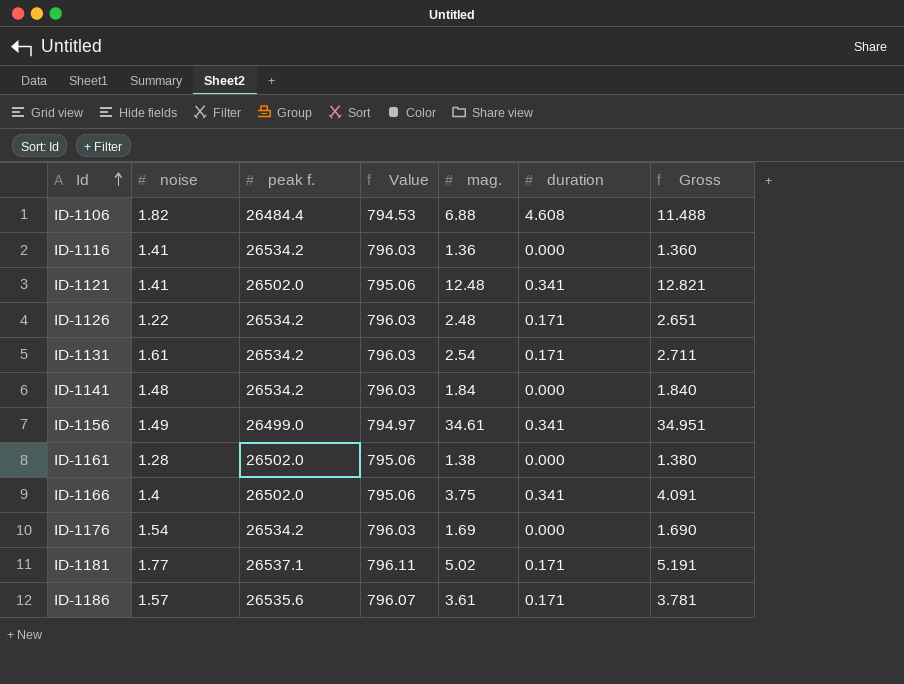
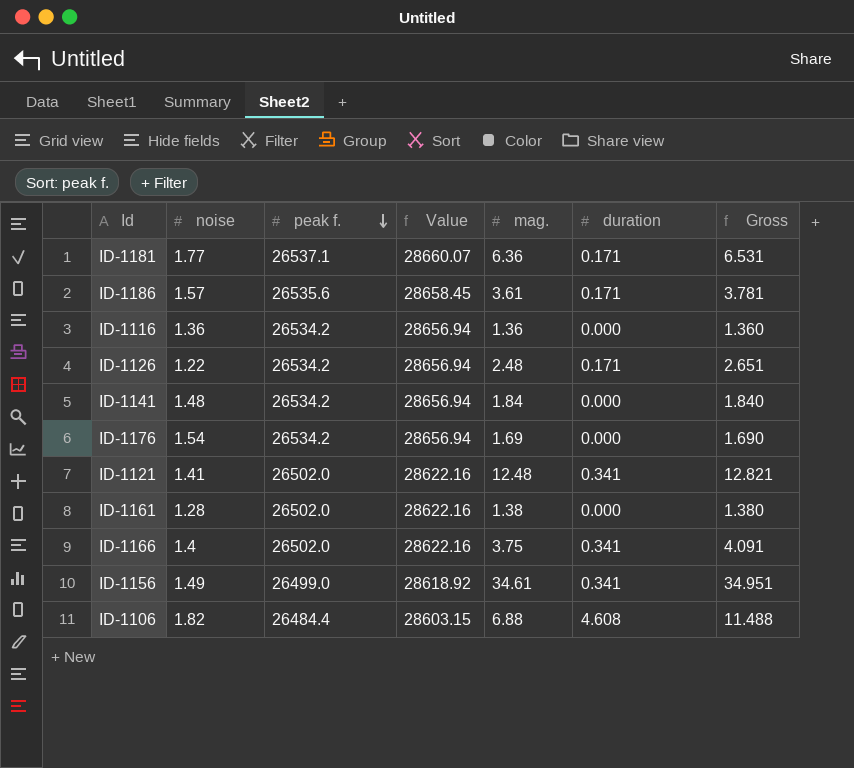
row order: Id ascending -> peak f. descending
column Value | formula: [peak f.] * 0.03 -> [peak f.] * 1.08
row ID-1131: 1.61 | 26534.2 | 796.03 | 2.54 | 0.171 | 2.711 -> none
ID-1181 | mag.: 5.02 -> 6.36
ID-1181 | Gross: 5.191 -> 6.531
ID-1116 | noise: 1.41 -> 1.36

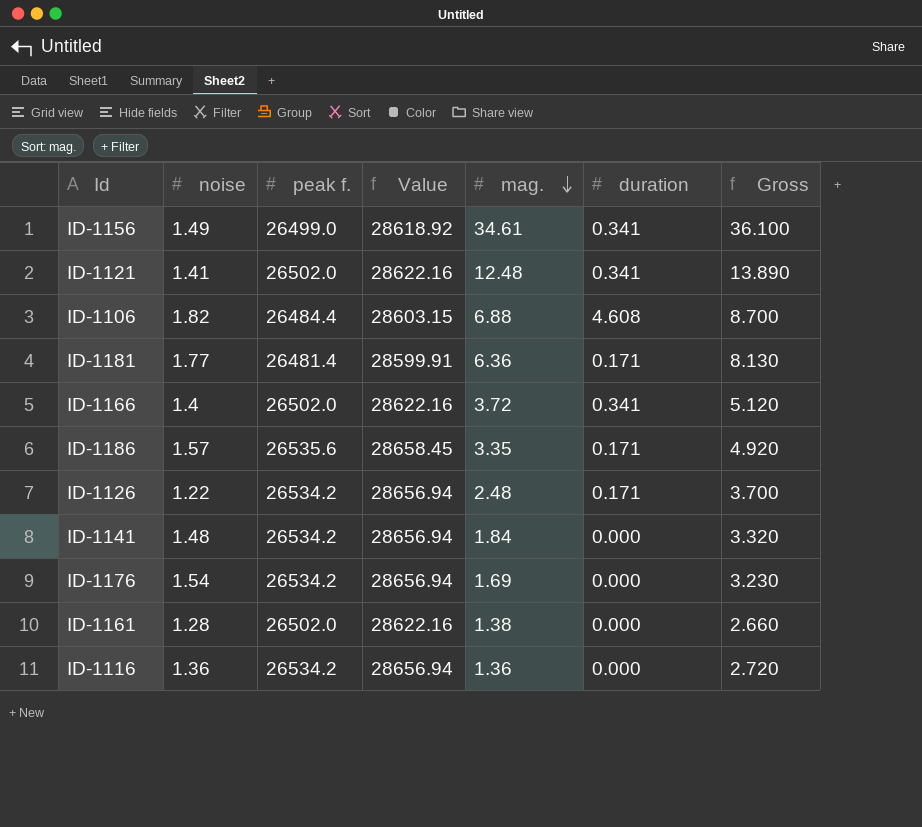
row order: peak f. descending -> mag. descending
column Gross | formula: [mag.] + [duration] -> [noise] + [mag.]
ID-1181 | peak f.: 26537.1 -> 26481.4
ID-1181 | Value: 28660.07 -> 28599.91
ID-1166 | mag.: 3.75 -> 3.72
ID-1186 | mag.: 3.61 -> 3.35

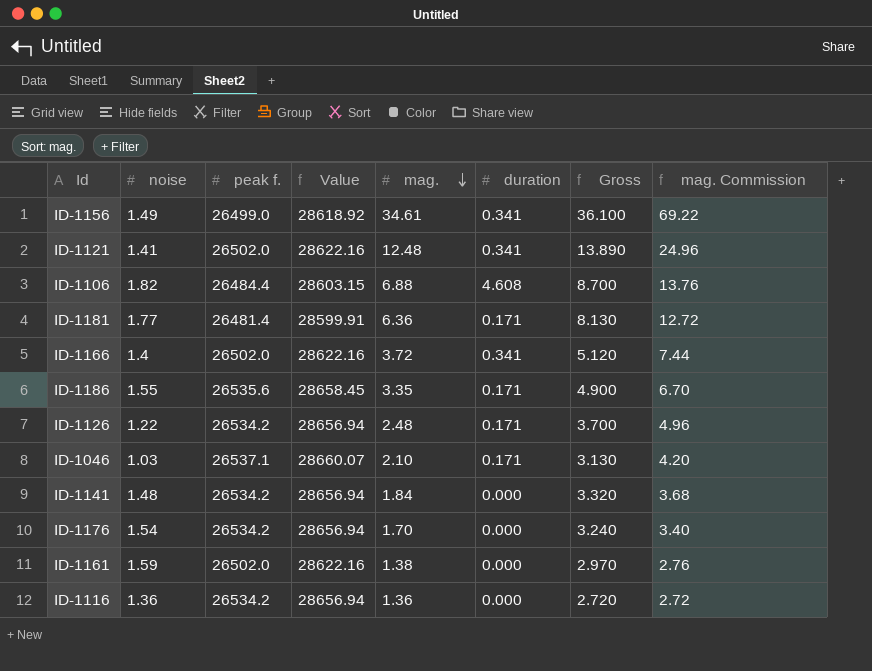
column mag. Commission | formula: none -> [mag.] * 2
ID-1186 | noise: 1.57 -> 1.55
ID-1186 | Gross: 4.920 -> 4.900
row ID-1046: none -> 1.03 | 26537.1 | 28660.07 | 2.10 | 0.171 | 3.130 | 4.20
ID-1176 | mag.: 1.69 -> 1.70
ID-1176 | Gross: 3.230 -> 3.240
ID-1161 | noise: 1.28 -> 1.59
ID-1161 | Gross: 2.660 -> 2.970

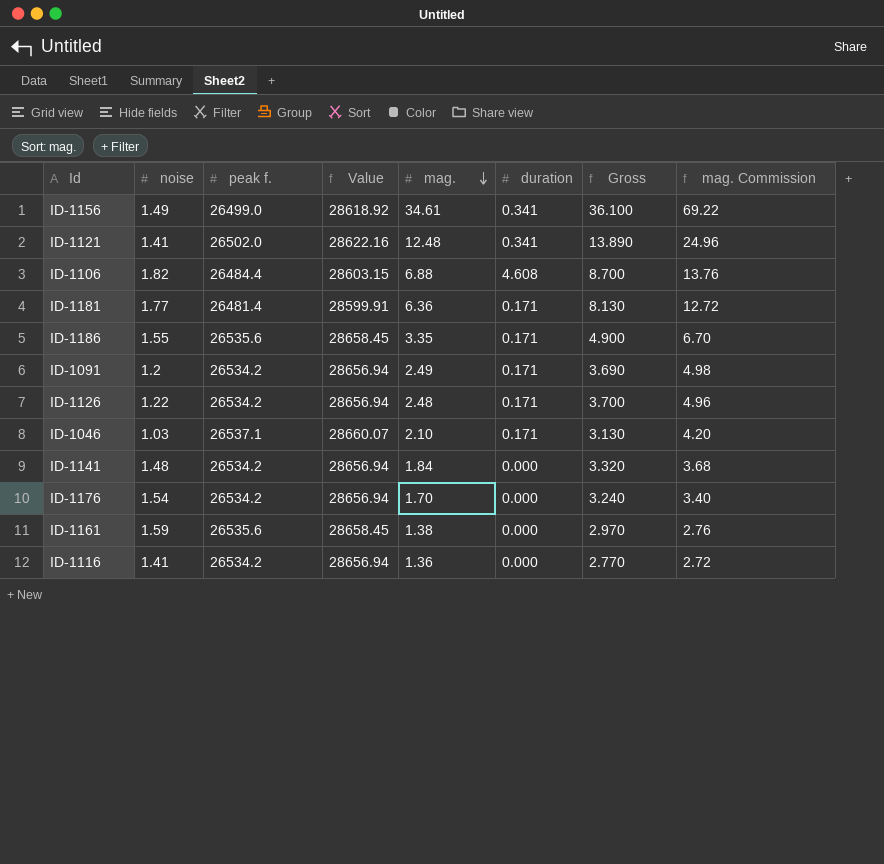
row ID-1166: 1.4 | 26502.0 | 28622.16 | 3.72 | 0.341 | 5.120 | 7.44 -> none
row ID-1091: none -> 1.2 | 26534.2 | 28656.94 | 2.49 | 0.171 | 3.690 | 4.98
ID-1161 | peak f.: 26502.0 -> 26535.6
ID-1161 | Value: 28622.16 -> 28658.45
ID-1116 | noise: 1.36 -> 1.41
ID-1116 | Gross: 2.720 -> 2.770

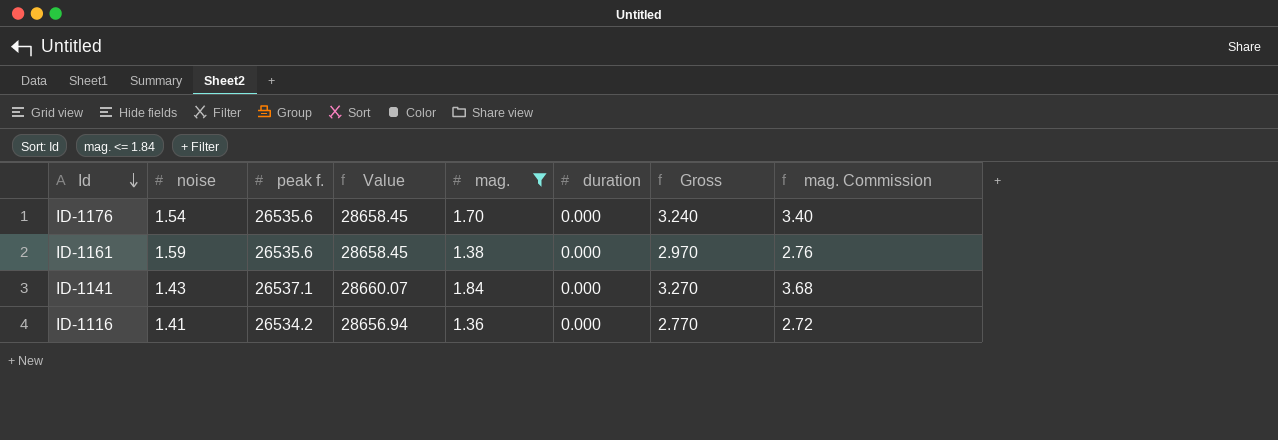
filter: none -> mag. <= 1.84
row order: mag. descending -> Id descending
ID-1176 | peak f.: 26534.2 -> 26535.6
ID-1176 | Value: 28656.94 -> 28658.45
ID-1141 | noise: 1.48 -> 1.43
ID-1141 | peak f.: 26534.2 -> 26537.1
ID-1141 | Value: 28656.94 -> 28660.07
ID-1141 | Gross: 3.320 -> 3.270

